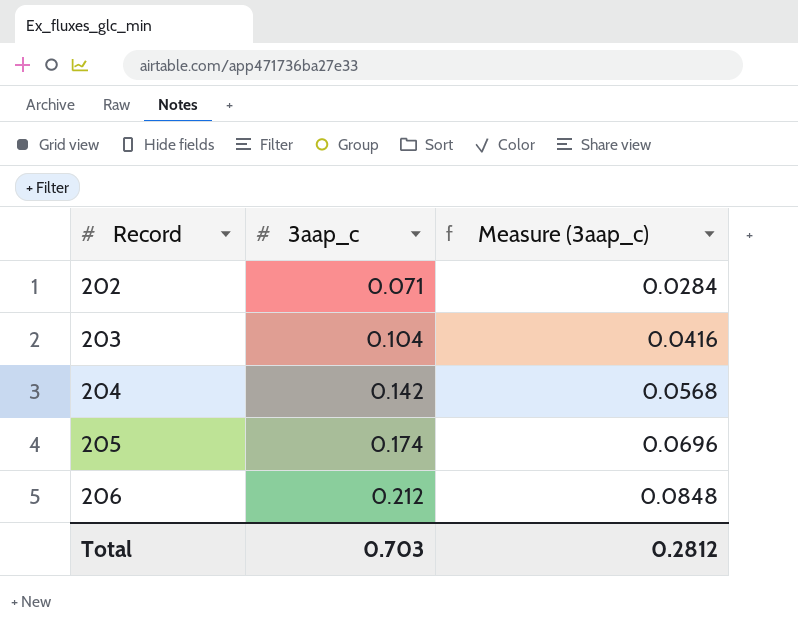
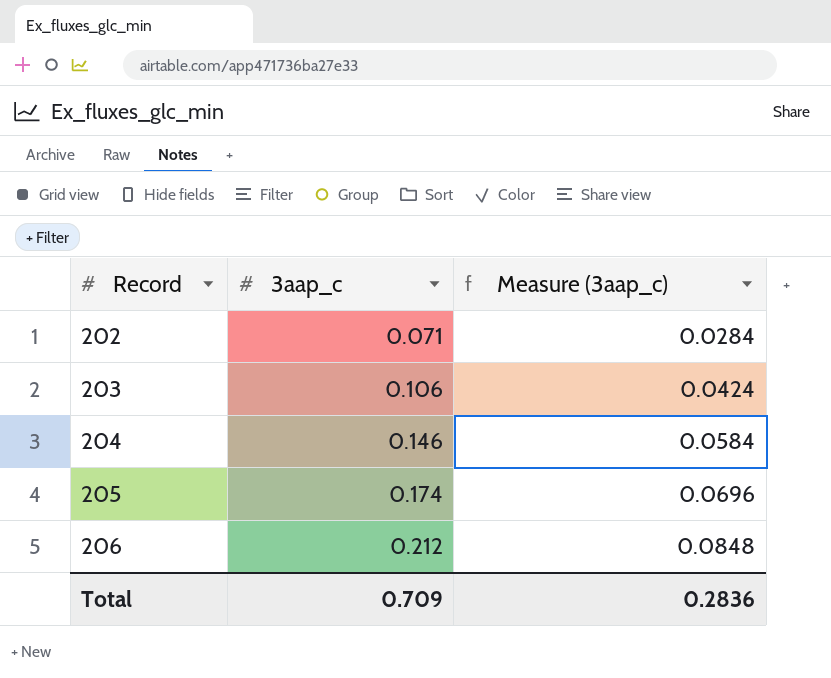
203 | 3aap_c: 0.104 -> 0.106
203 | Measure (3aap_c): 0.0416 -> 0.0424
204 | 3aap_c: 0.142 -> 0.146
204 | Measure (3aap_c): 0.0568 -> 0.0584
Total | 3aap_c: 0.703 -> 0.709
Total | Measure (3aap_c): 0.2812 -> 0.2836

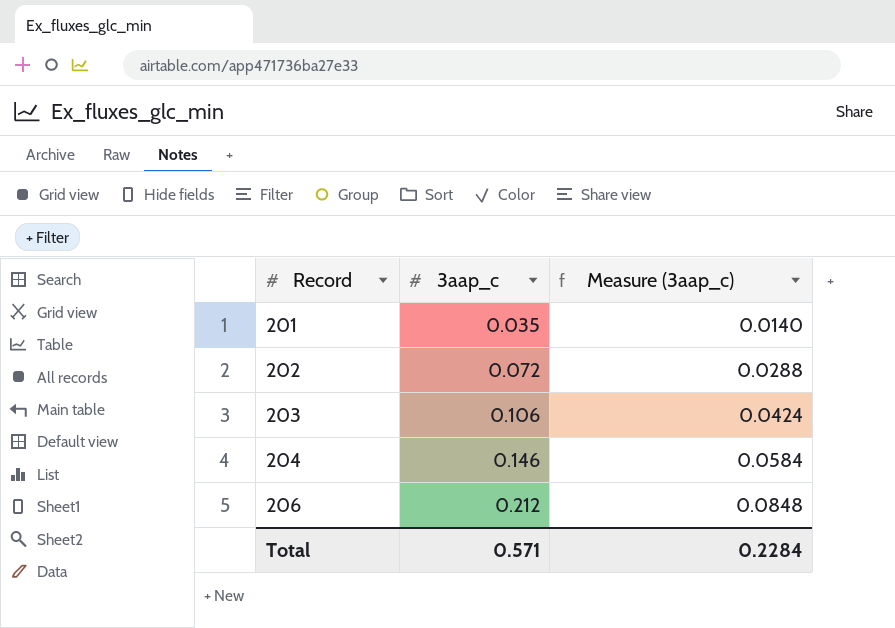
row 205: 0.174 | 0.0696 -> none
row 201: none -> 0.035 | 0.0140
202 | 3aap_c: 0.071 -> 0.072
202 | Measure (3aap_c): 0.0284 -> 0.0288
Total | 3aap_c: 0.709 -> 0.571
Total | Measure (3aap_c): 0.2836 -> 0.2284

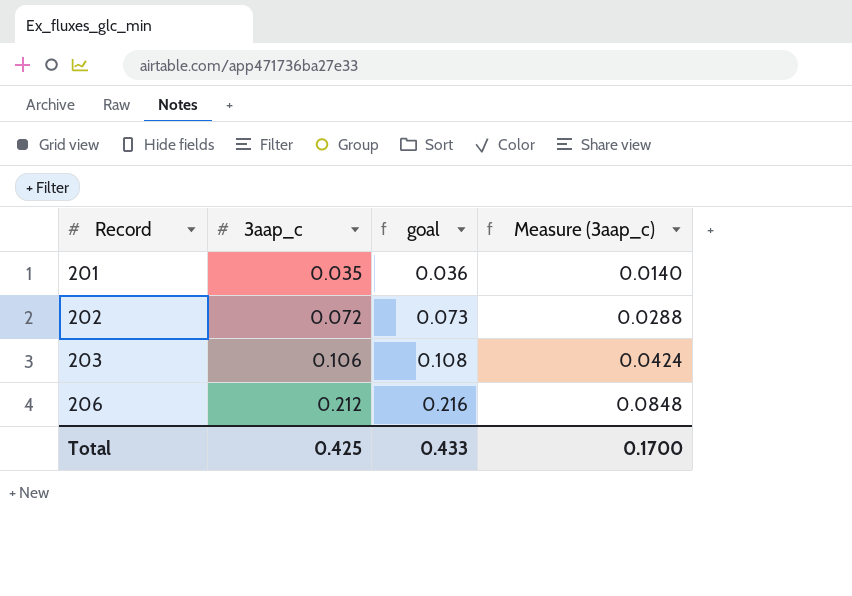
column goal | formula: none -> [3aap_c] * 1.02
row 204: 0.146 | 0.0584 -> none
Total | 3aap_c: 0.571 -> 0.425
Total | Measure (3aap_c): 0.2284 -> 0.1700

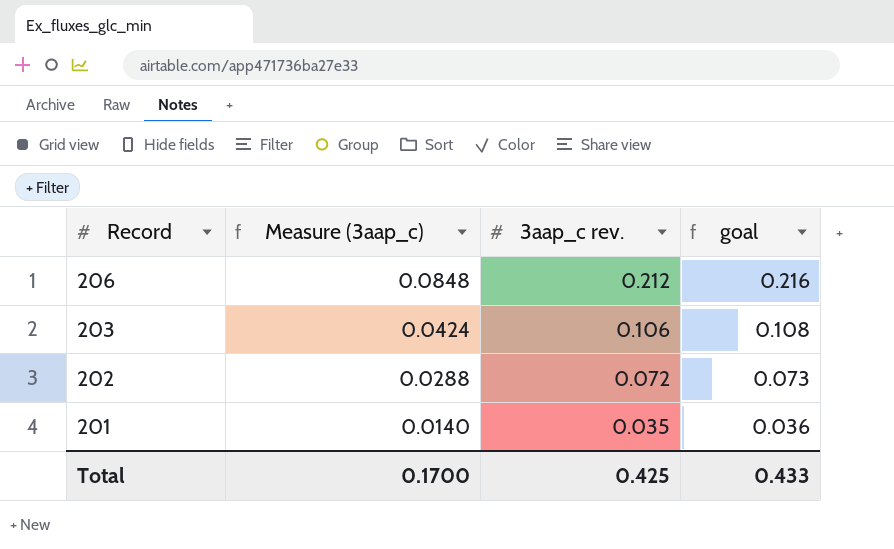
row order: Record ascending -> Record descending
column Measure (3aap_c) | position: 4 -> 2
column name: 3aap_c -> 3aap_c rev.

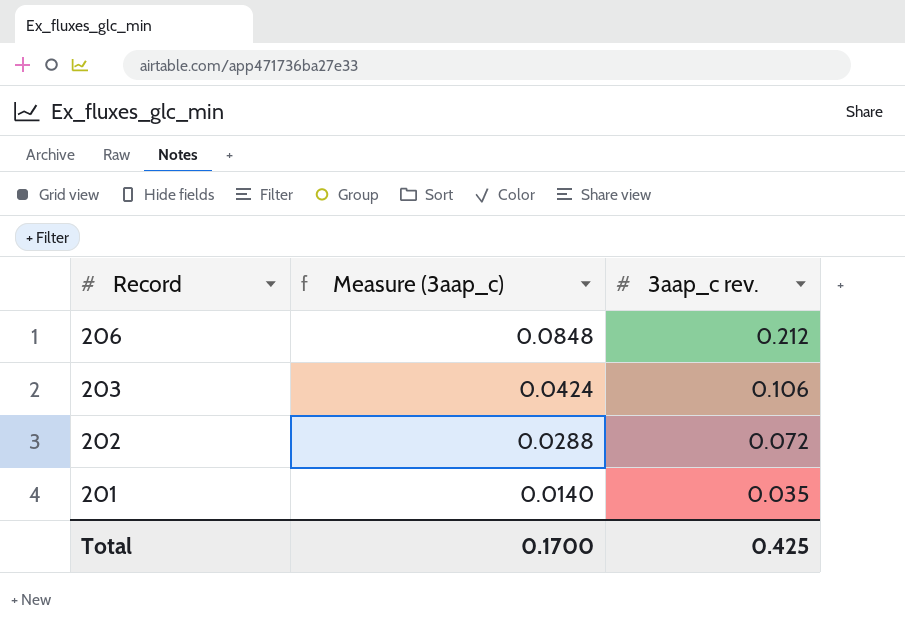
column goal | formula: [3aap_c rev.] * 1.02 -> none

